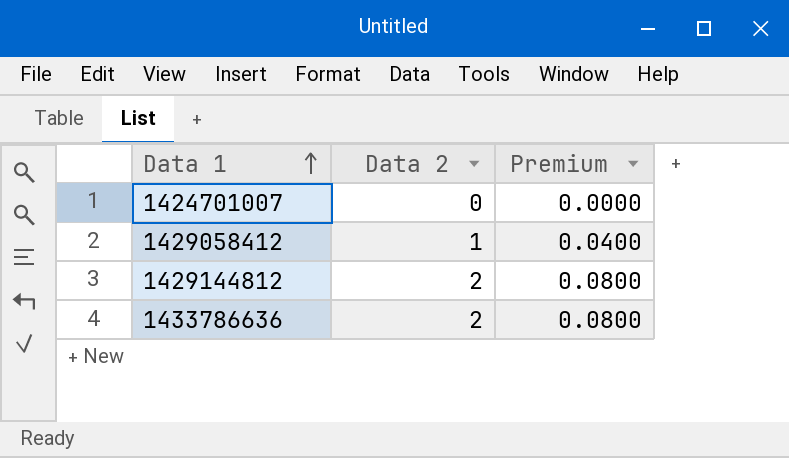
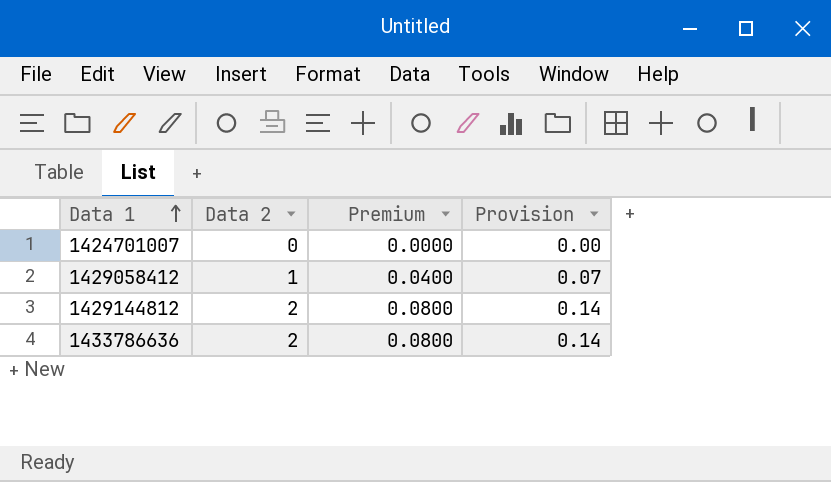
column Provision | formula: none -> [Data 2] * 0.07

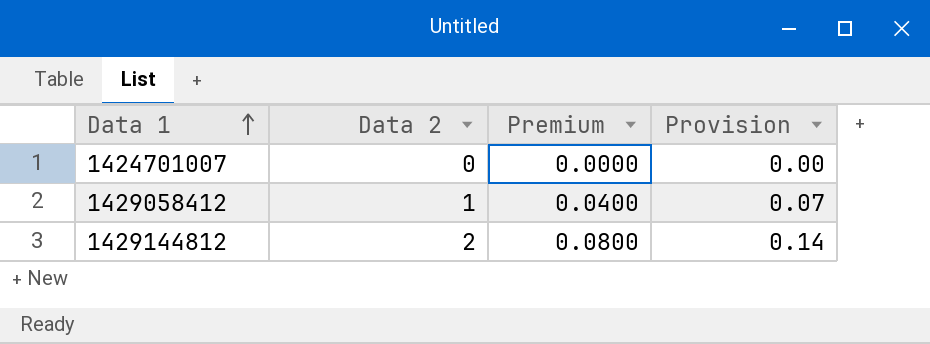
row 1433786636: 2 | 0.0800 | 0.14 -> none

